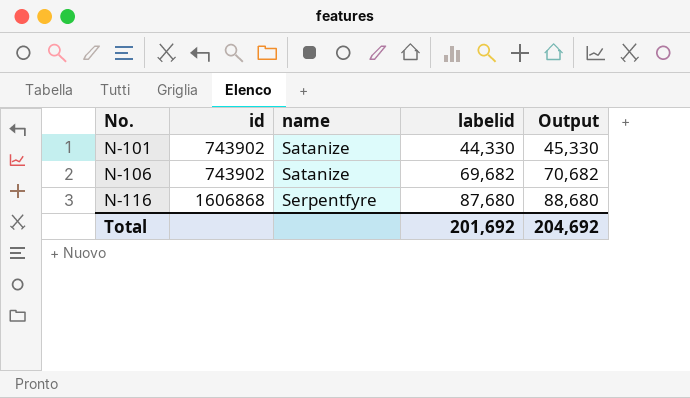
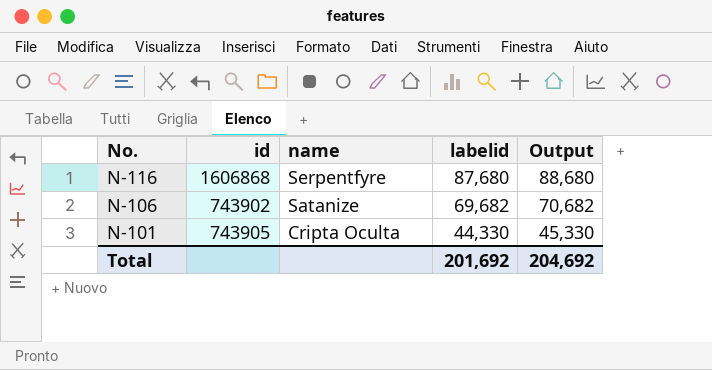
row order: No. ascending -> No. descending
N-101 | id: 743902 -> 743905
N-101 | name: Satanize -> Cripta Oculta

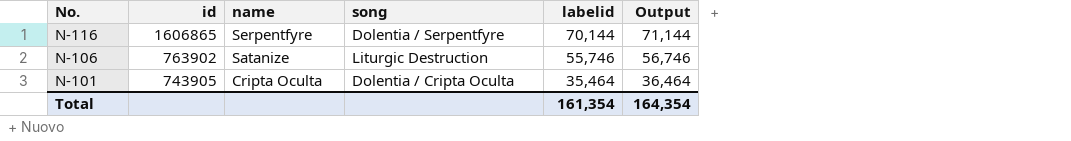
column song | position: none -> 4
N-116 | id: 1606868 -> 1606865
N-116 | labelid: 87,680 -> 70,144
N-116 | Output: 88,680 -> 71,144
N-106 | id: 743902 -> 763902
N-106 | labelid: 69,682 -> 55,746
N-106 | Output: 70,682 -> 56,746
N-101 | labelid: 44,330 -> 35,464
N-101 | Output: 45,330 -> 36,464
Total | labelid: 201,692 -> 161,354
Total | Output: 204,692 -> 164,354

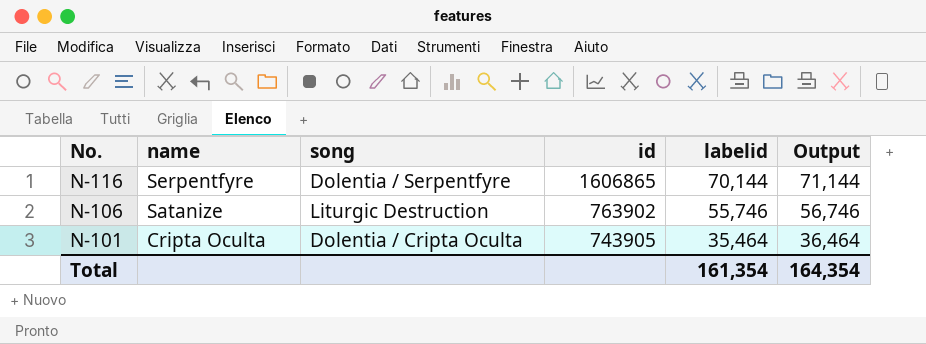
column id | position: 2 -> 4

